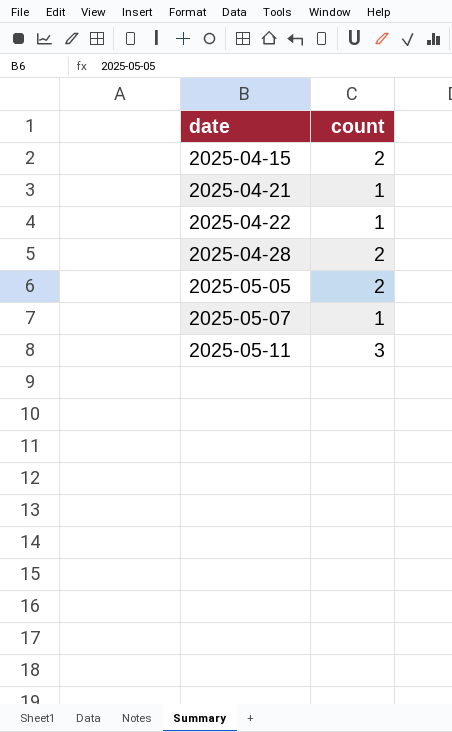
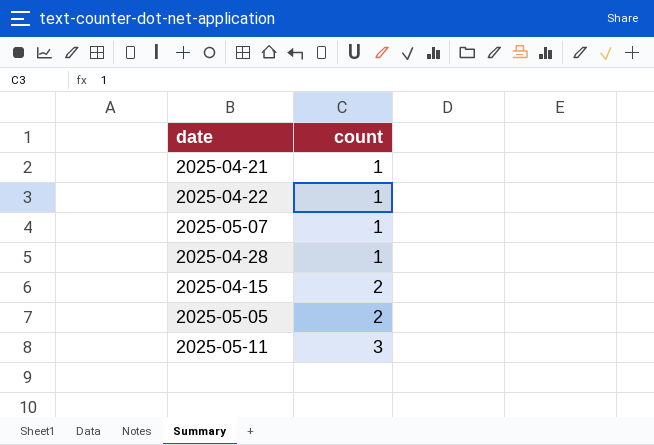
row order: date ascending -> count ascending
2025-04-28 | count: 2 -> 1

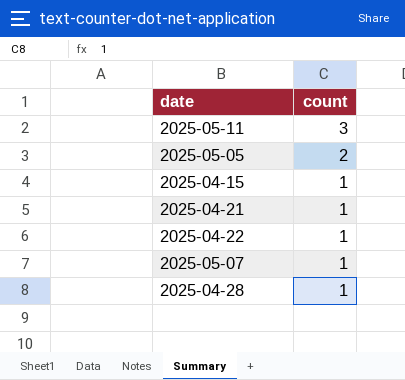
row order: count ascending -> count descending
2025-04-15 | count: 2 -> 1

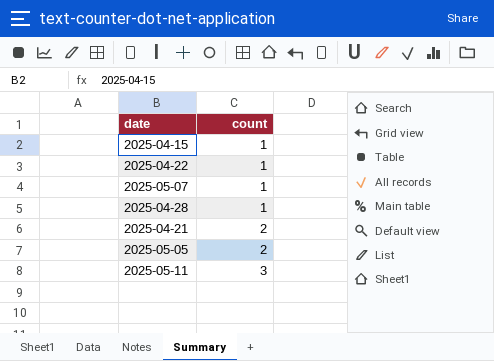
row order: count descending -> count ascending
2025-04-21 | count: 1 -> 2

